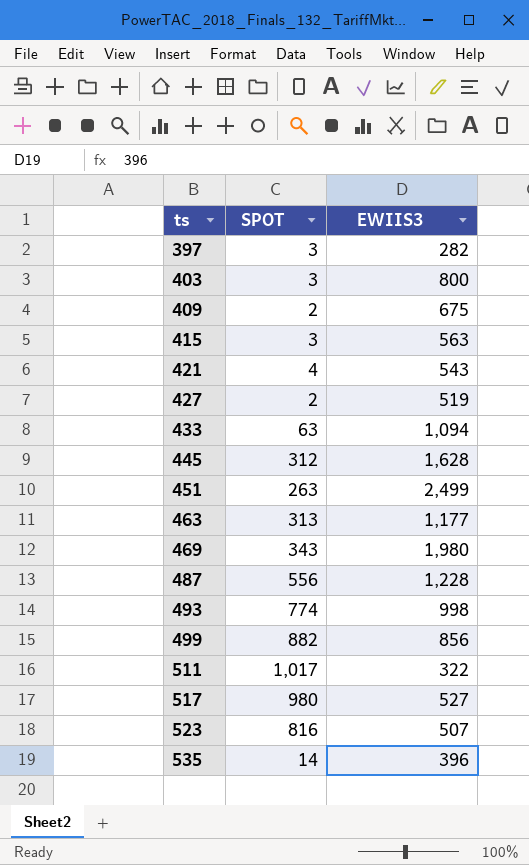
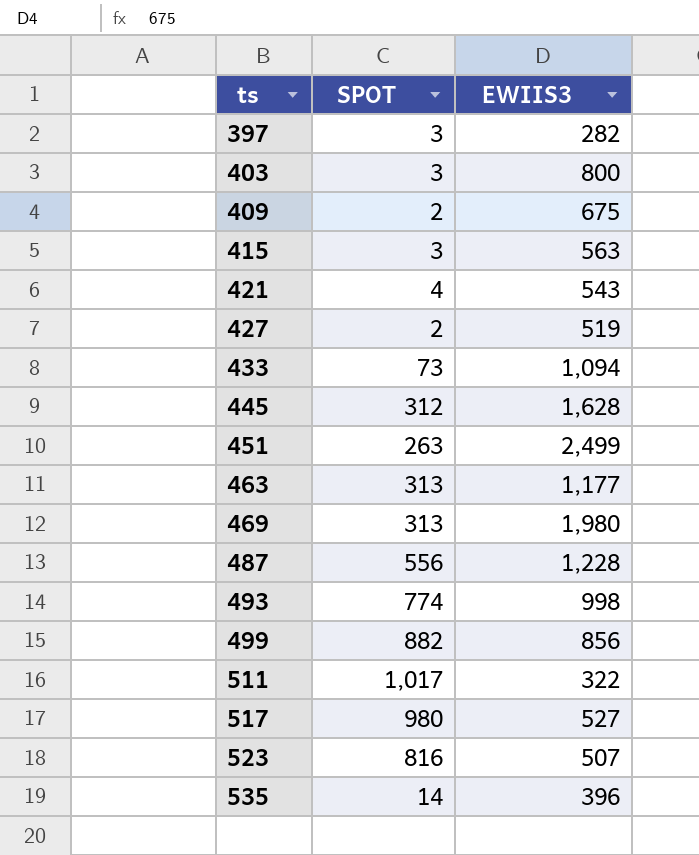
433 | SPOT: 63 -> 73
469 | SPOT: 343 -> 313

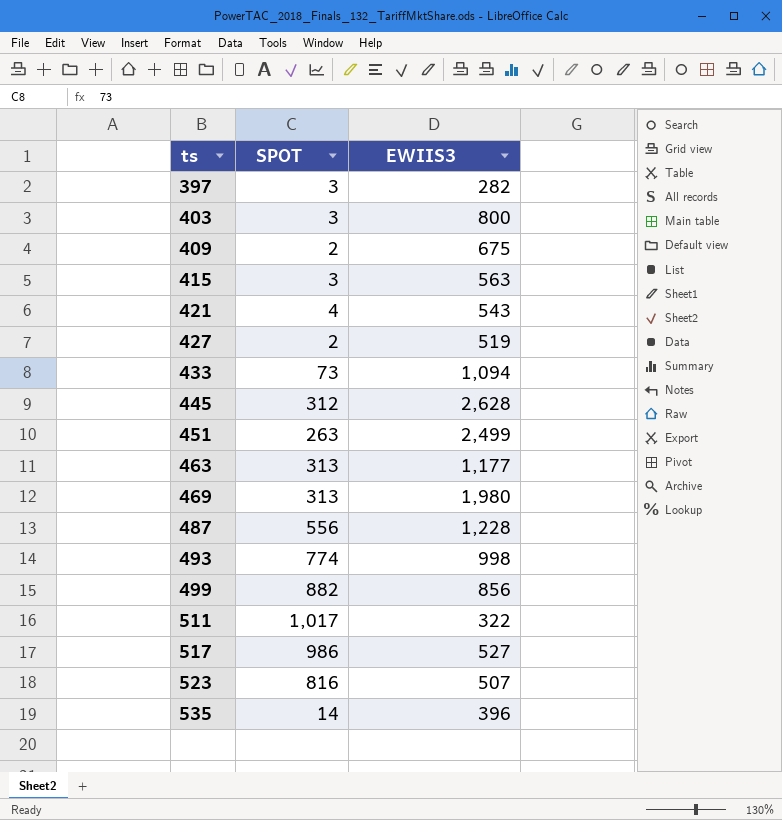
445 | EWIIS3: 1,628 -> 2,628
517 | SPOT: 980 -> 986

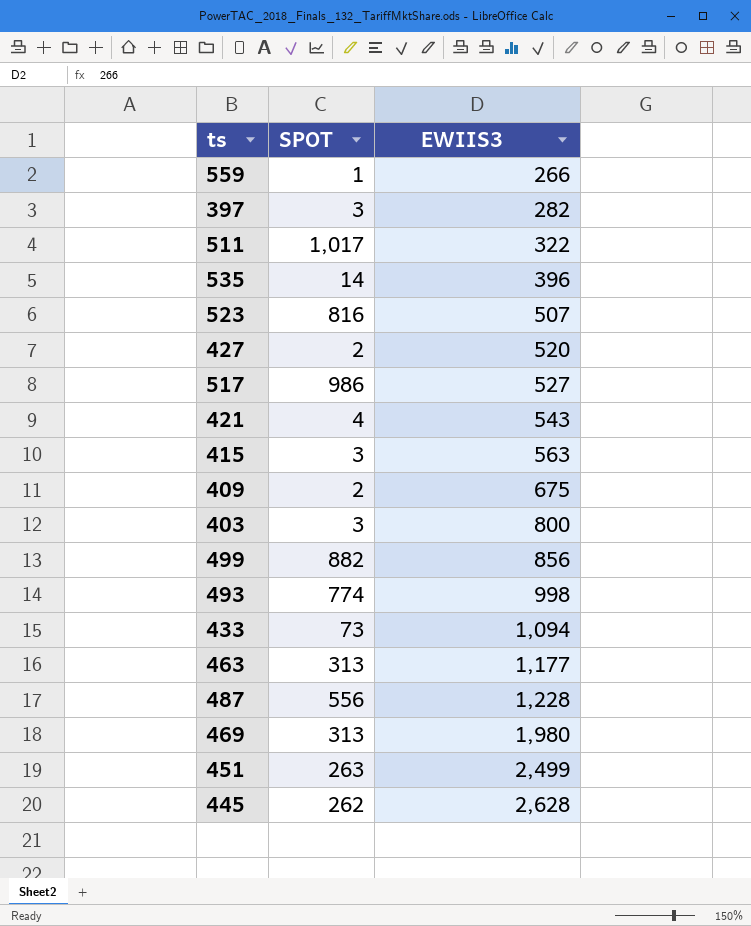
row order: ts ascending -> EWIIS3 ascending
row 559: none -> 1 | 266
427 | EWIIS3: 519 -> 520
445 | SPOT: 312 -> 262

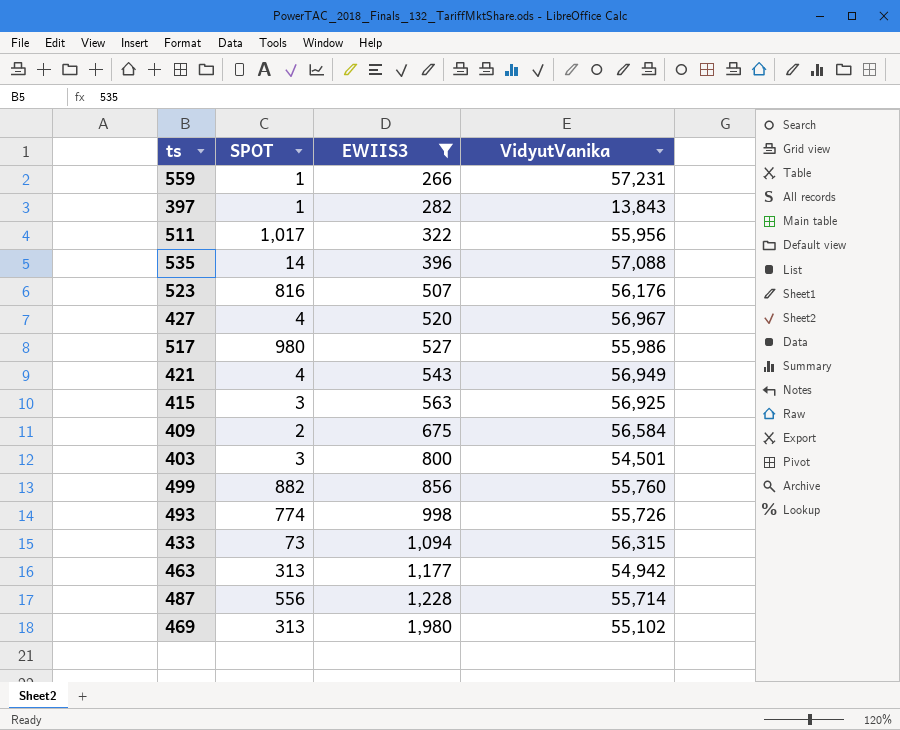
filter: none -> EWIIS3 <= 1,980
column VidyutVanika | position: none -> 4
397 | SPOT: 3 -> 1
427 | SPOT: 2 -> 4
517 | SPOT: 986 -> 980

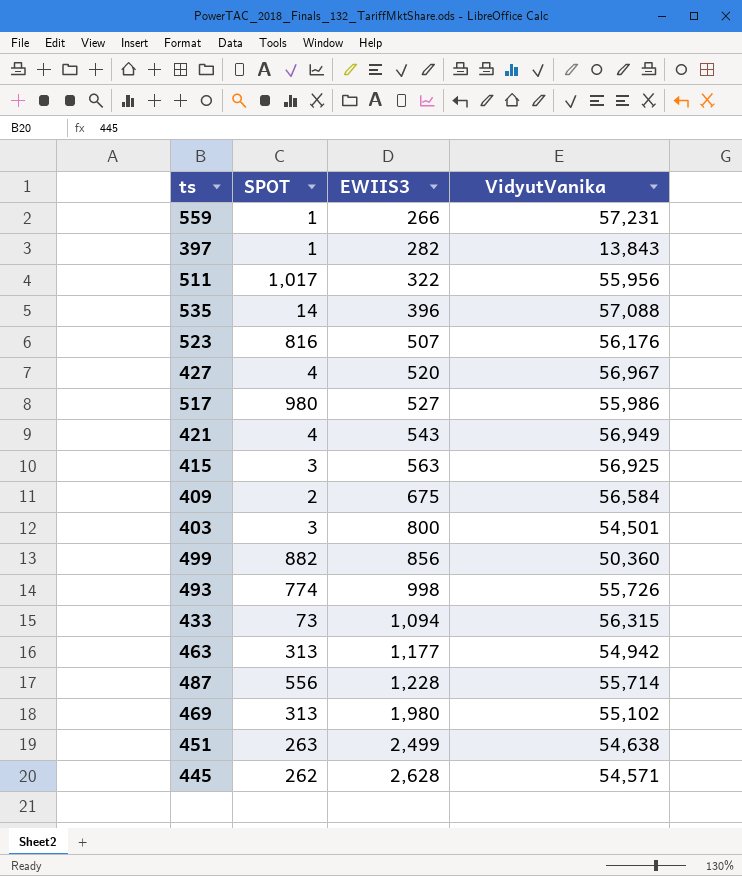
filter: EWIIS3 <= 1,980 -> none
499 | VidyutVanika: 55,760 -> 50,360

